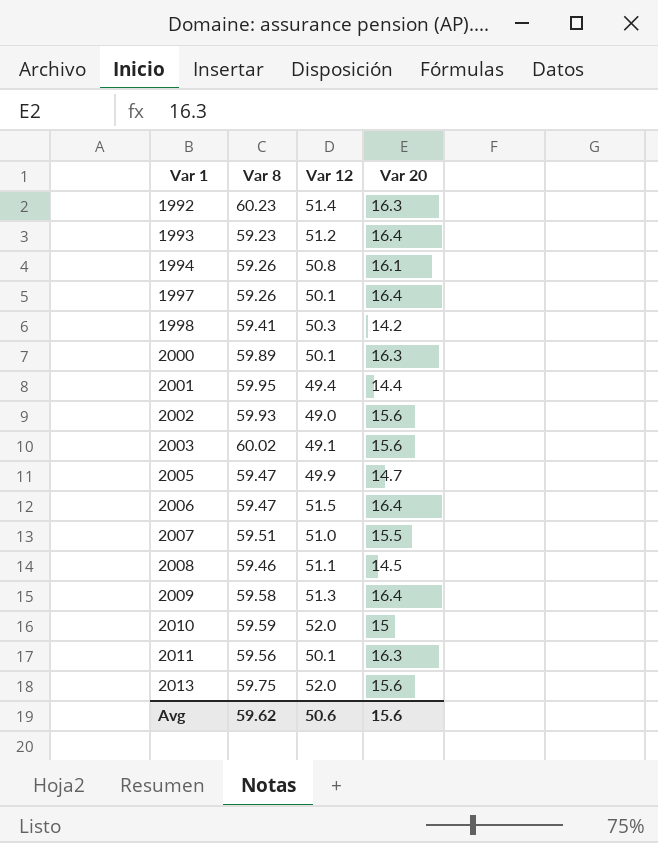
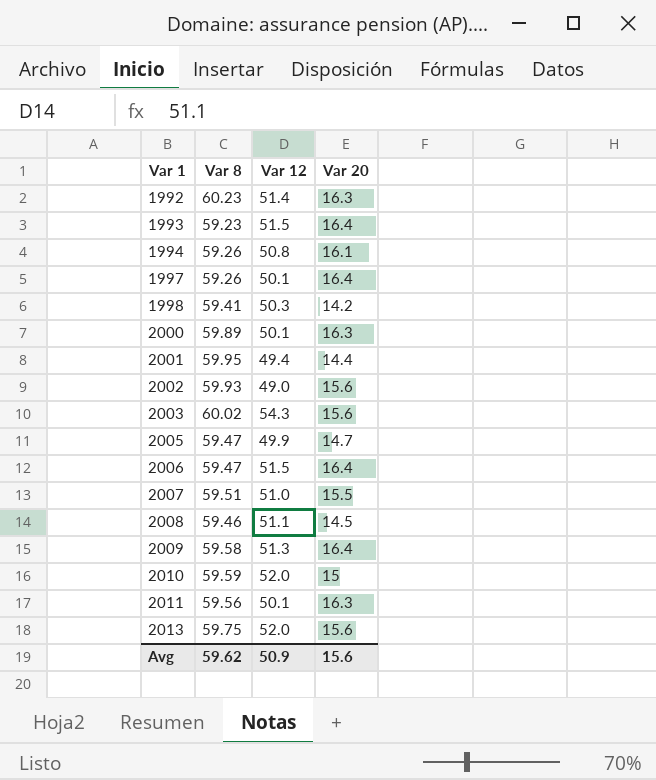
1993 | Var 12: 51.2 -> 51.5
2003 | Var 12: 49.1 -> 54.3
Avg | Var 12: 50.6 -> 50.9

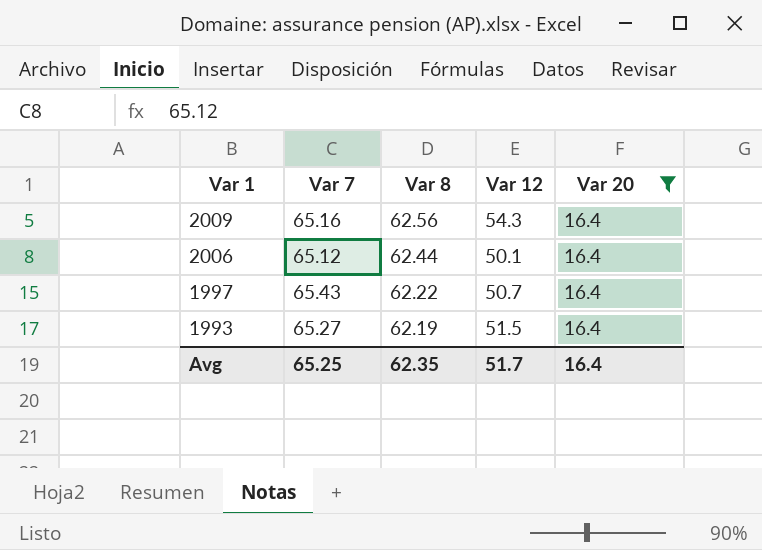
filter: none -> Var 20 = 16.4
row order: Var 1 ascending -> Var 1 descending
column Var 7 | position: none -> 2
2009 | Var 8: 59.58 -> 62.56
2009 | Var 12: 51.3 -> 54.3
2006 | Var 8: 59.47 -> 62.44
2006 | Var 12: 51.5 -> 50.1
1997 | Var 8: 59.26 -> 62.22
1997 | Var 12: 50.1 -> 50.7
1993 | Var 8: 59.23 -> 62.19
Avg | Var 8: 59.62 -> 62.35
Avg | Var 12: 50.9 -> 51.7
Avg | Var 20: 15.6 -> 16.4

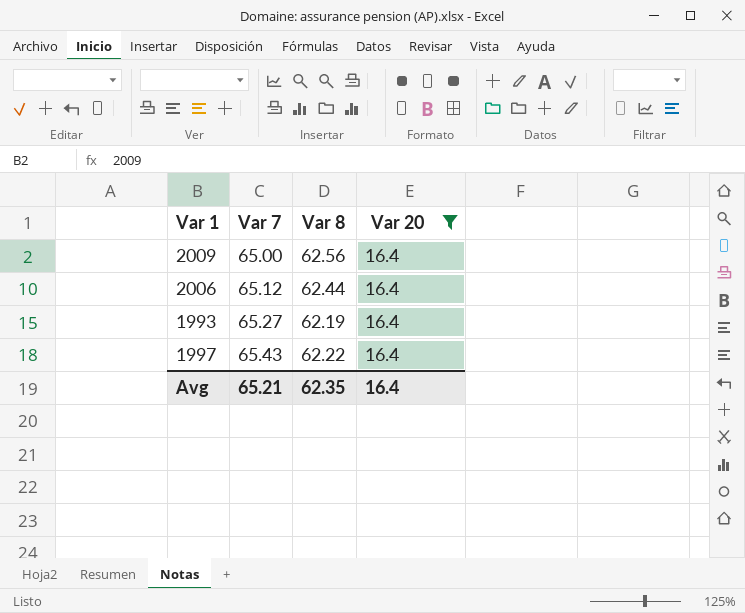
row order: Var 1 descending -> Var 7 ascending
column Var 12 | position: 4 -> none
2009 | Var 7: 65.16 -> 65.00
Avg | Var 7: 65.25 -> 65.21

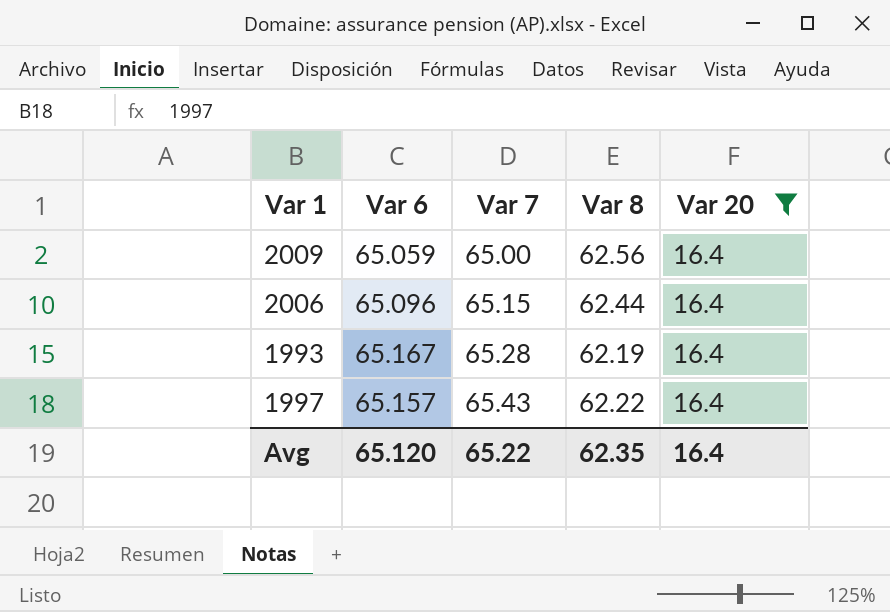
column Var 6 | position: none -> 2
2006 | Var 7: 65.12 -> 65.15
1993 | Var 7: 65.27 -> 65.28
Avg | Var 7: 65.21 -> 65.22

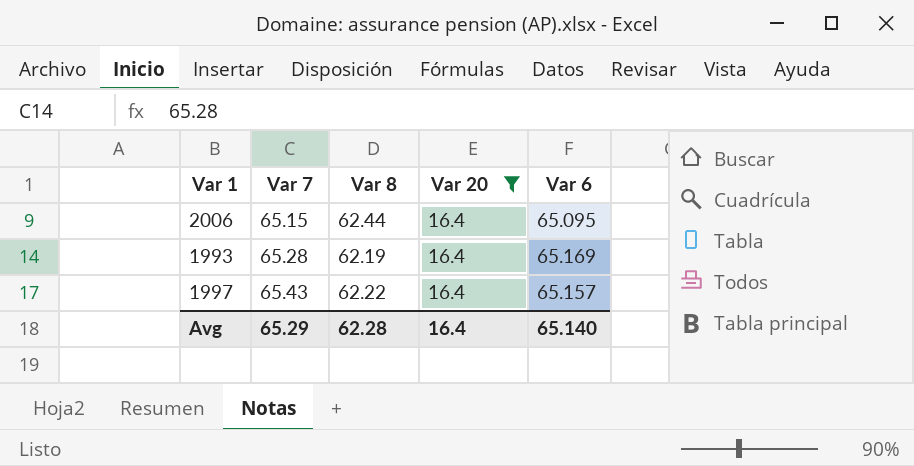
column Var 6 | position: 2 -> 5
row 2009: 65.059 | 65.00 | 62.56 | 16.4 -> none
2006 | Var 6: 65.096 -> 65.095
1993 | Var 6: 65.167 -> 65.169
Avg | Var 7: 65.22 -> 65.29
Avg | Var 8: 62.35 -> 62.28
Avg | Var 6: 65.120 -> 65.140

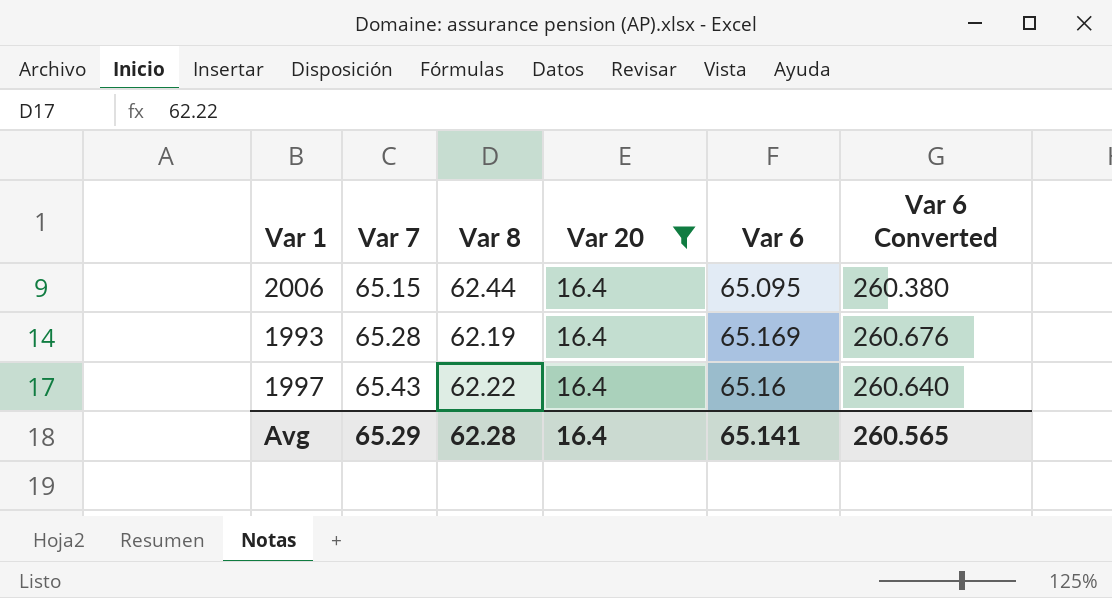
column Var 6 Converted | formula: none -> [Var 6] * 4
1997 | Var 6: 65.157 -> 65.16
Avg | Var 6: 65.140 -> 65.141

